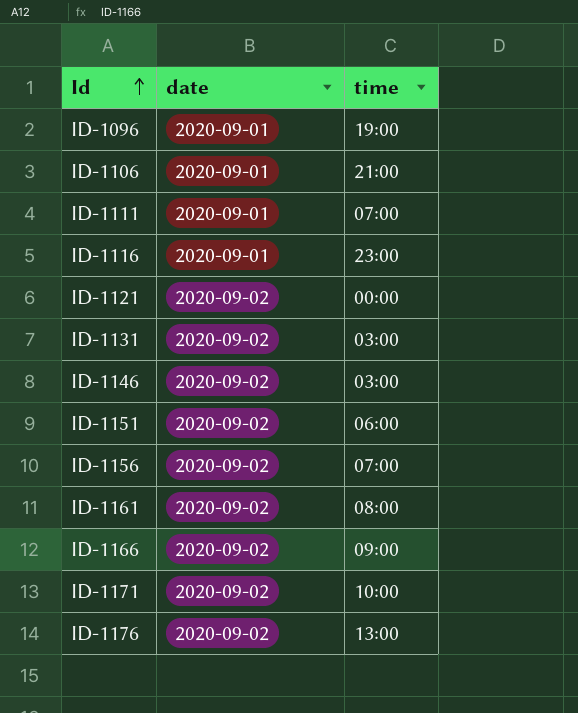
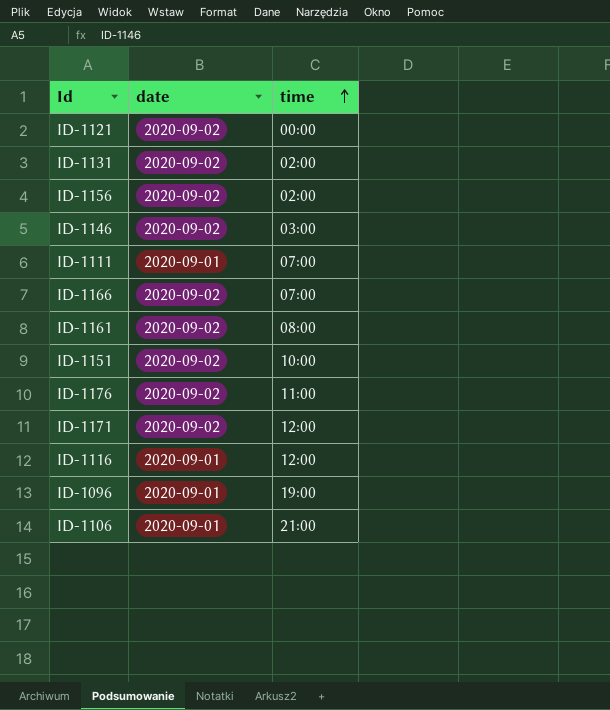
row order: Id ascending -> time ascending
ID-1131 | time: 03:00 -> 02:00
ID-1156 | time: 07:00 -> 02:00
ID-1166 | time: 09:00 -> 07:00
ID-1151 | time: 06:00 -> 10:00
ID-1176 | time: 13:00 -> 11:00
ID-1171 | time: 10:00 -> 12:00
ID-1116 | time: 23:00 -> 12:00

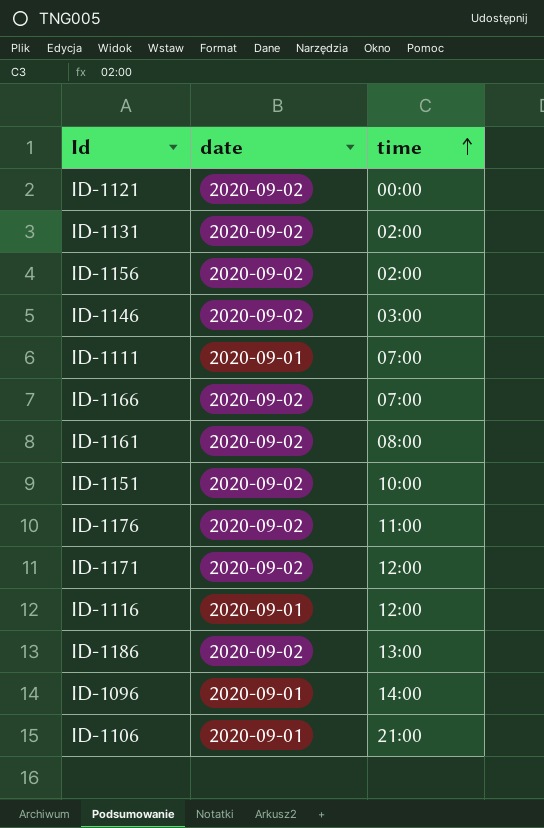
row ID-1186: none -> 2020-09-02 | 13:00
ID-1096 | time: 19:00 -> 14:00

